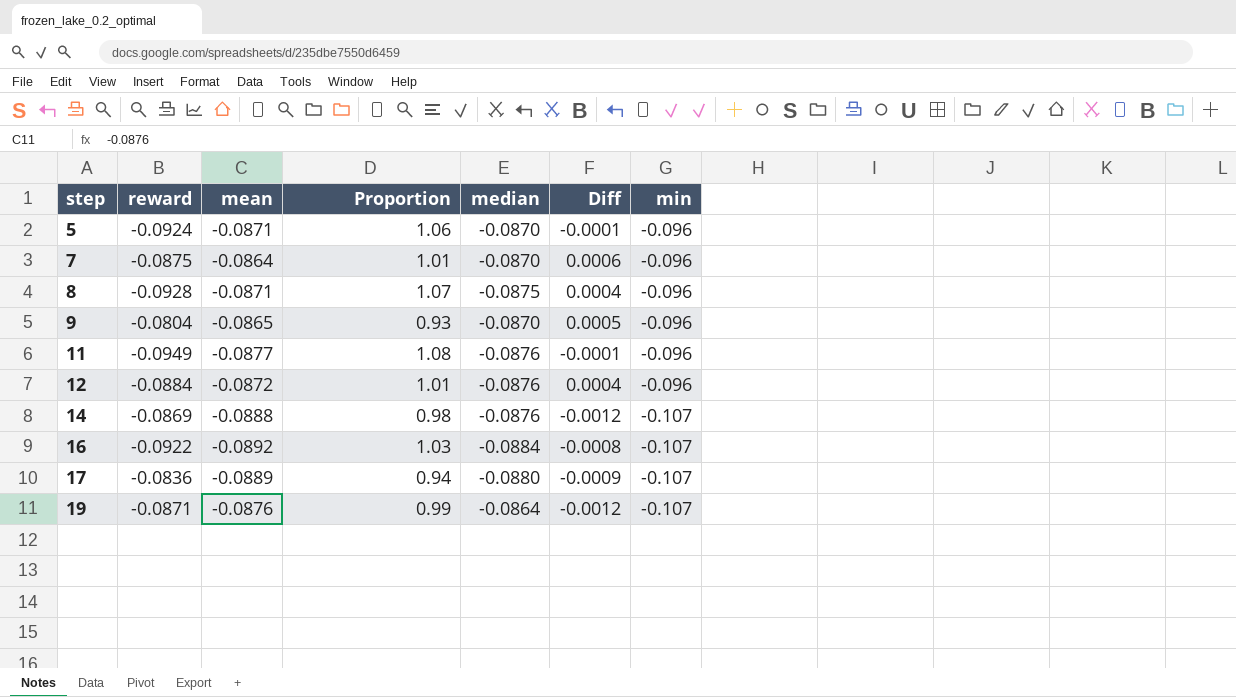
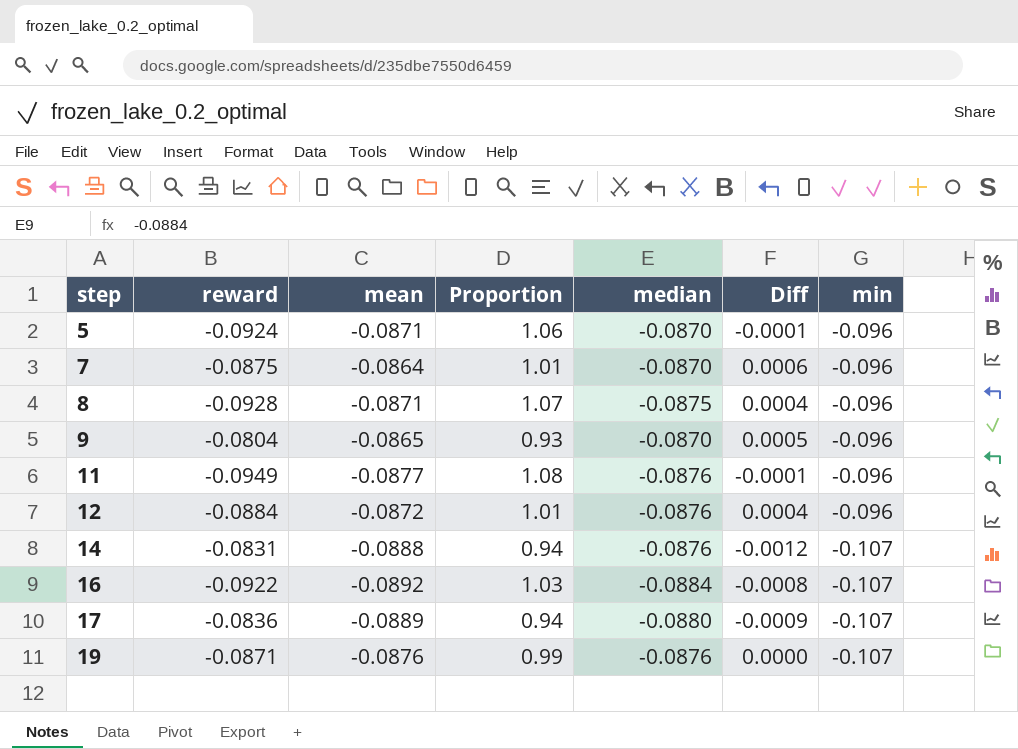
14 | reward: -0.0869 -> -0.0831
14 | Proportion: 0.98 -> 0.94
19 | median: -0.0864 -> -0.0876
19 | Diff: -0.0012 -> 0.0000

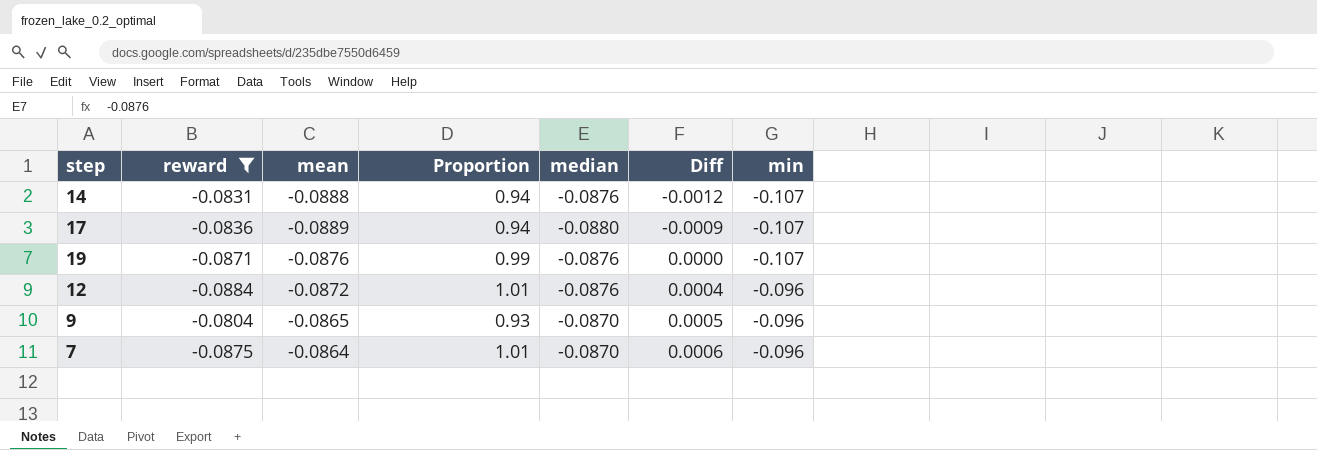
filter: none -> reward >= -0.0884
row order: step ascending -> Diff ascending

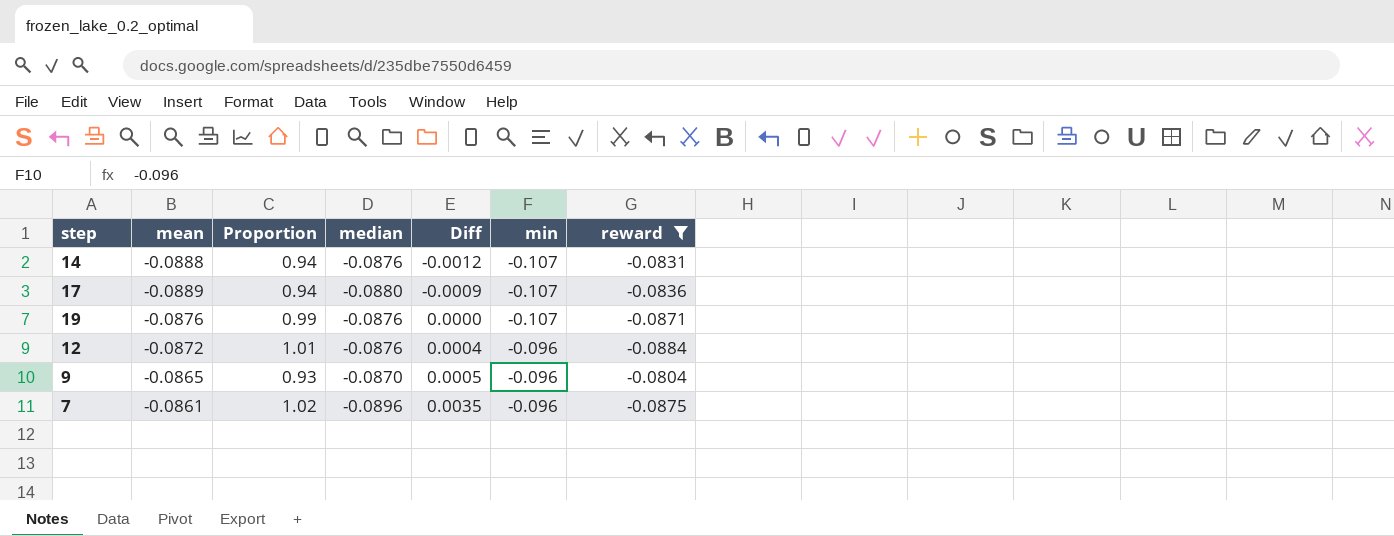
column reward | position: 2 -> 7
7 | mean: -0.0864 -> -0.0861
7 | Proportion: 1.01 -> 1.02
7 | median: -0.0870 -> -0.0896
7 | Diff: 0.0006 -> 0.0035

